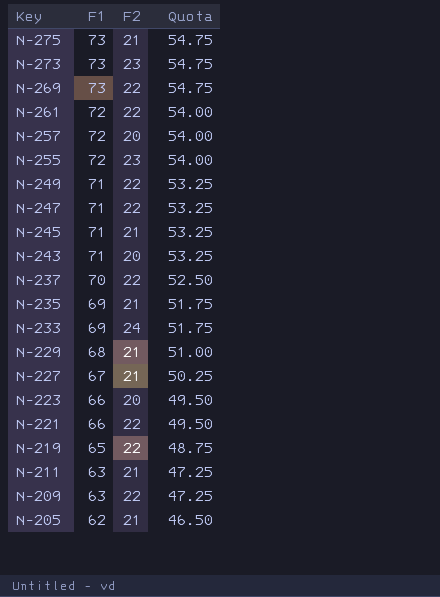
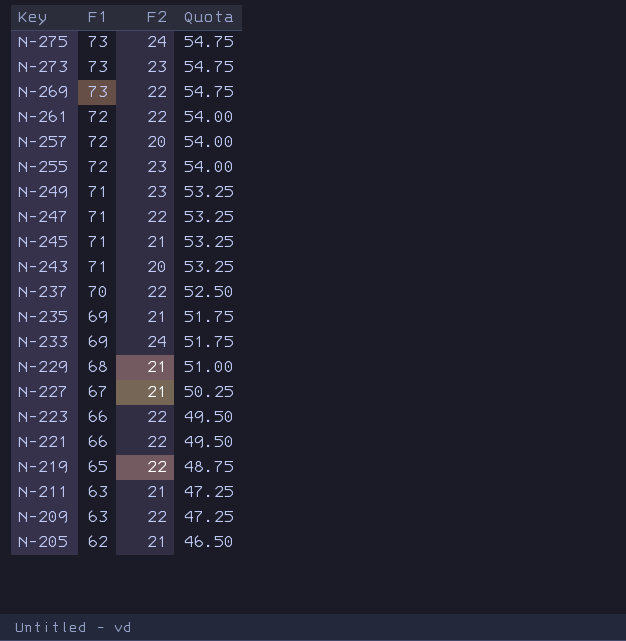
N-275 | F2: 21 -> 24
N-249 | F2: 22 -> 23
N-223 | F2: 20 -> 22

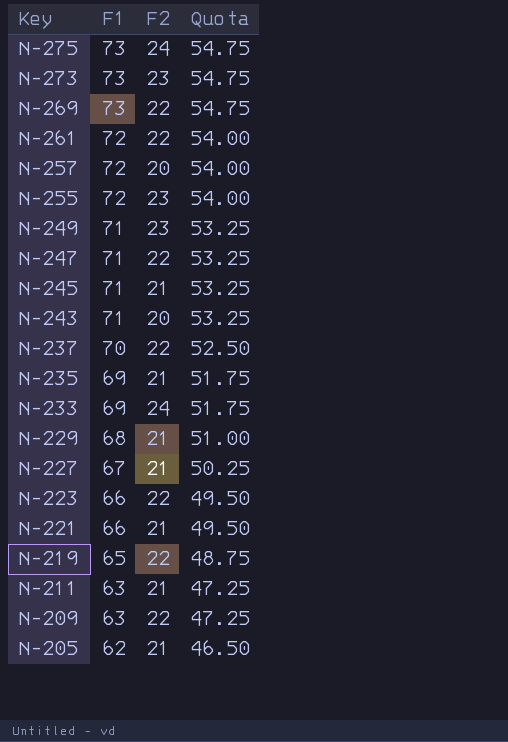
N-221 | F2: 22 -> 21

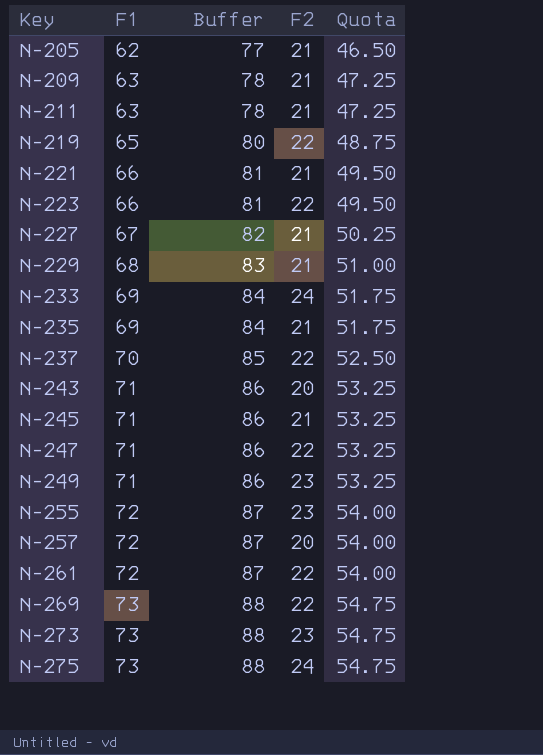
row order: Key descending -> Key ascending
column Buffer | formula: none -> [F1] + 15
N-209 | F2: 22 -> 21

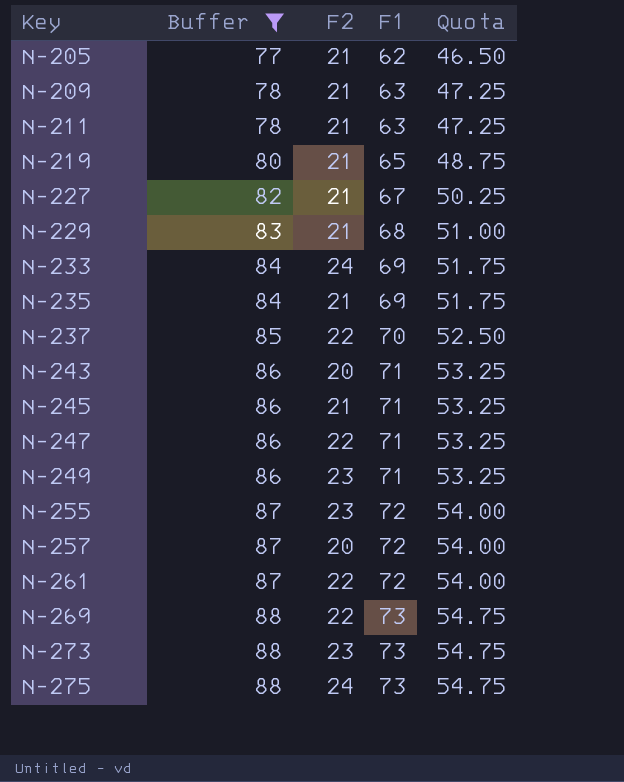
filter: none -> Buffer != 81
column F1 | position: 2 -> 4
N-219 | F2: 22 -> 21

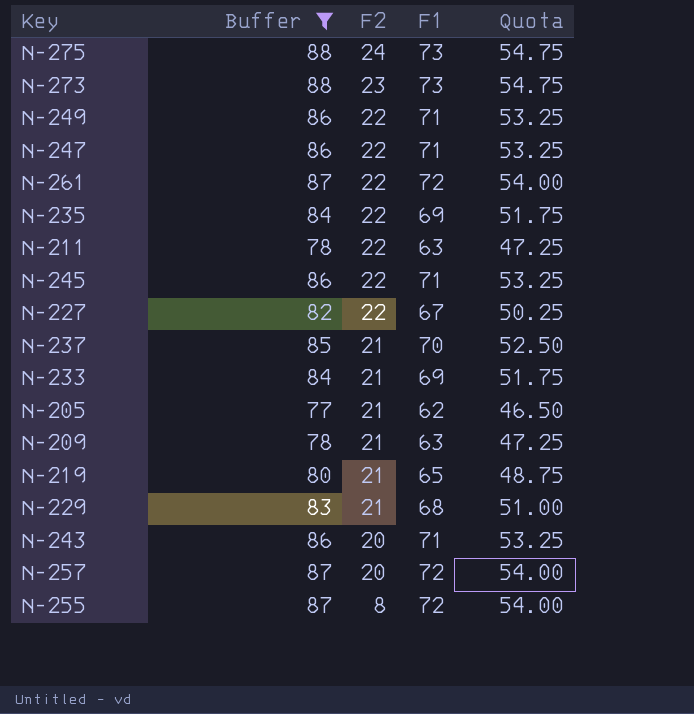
row order: Key ascending -> F2 descending
row N-269: 88 | 22 | 73 | 54.75 -> none
N-249 | F2: 23 -> 22
N-235 | F2: 21 -> 22
N-211 | F2: 21 -> 22
N-245 | F2: 21 -> 22
N-227 | F2: 21 -> 22
N-237 | F2: 22 -> 21
N-233 | F2: 24 -> 21
N-255 | F2: 23 -> 8

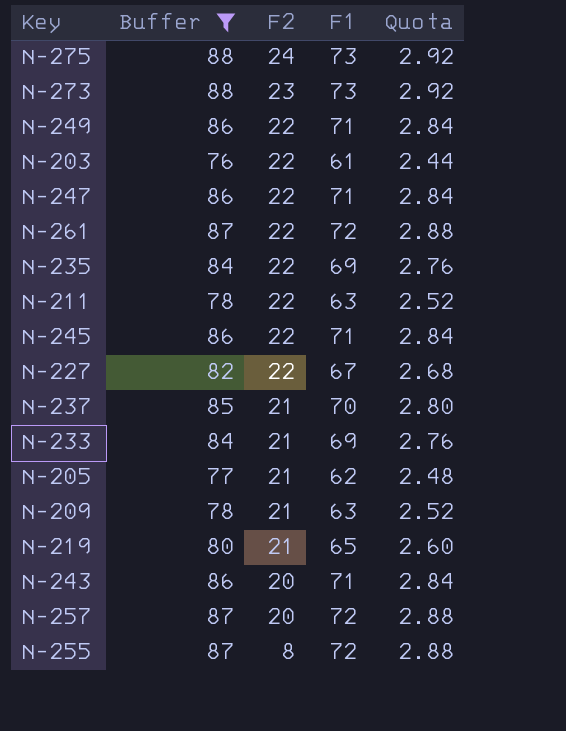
column Quota | formula: [F1] * 0.75 -> [F1] * 0.04
row N-229: 83 | 21 | 68 | 51.00 -> none
row N-203: none -> 76 | 22 | 61 | 2.44

